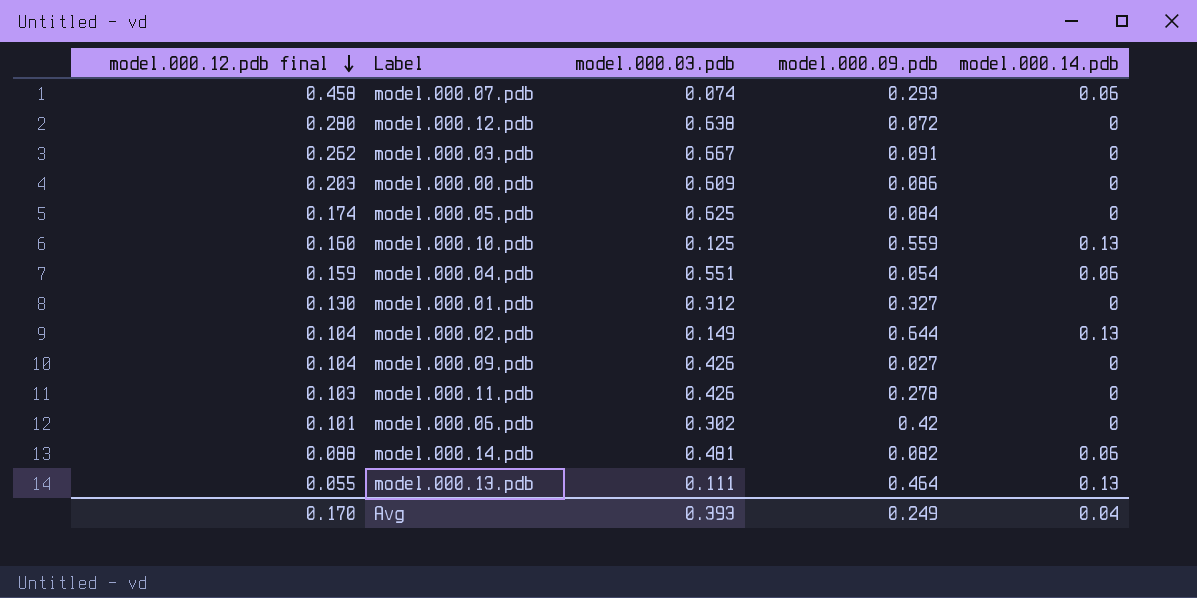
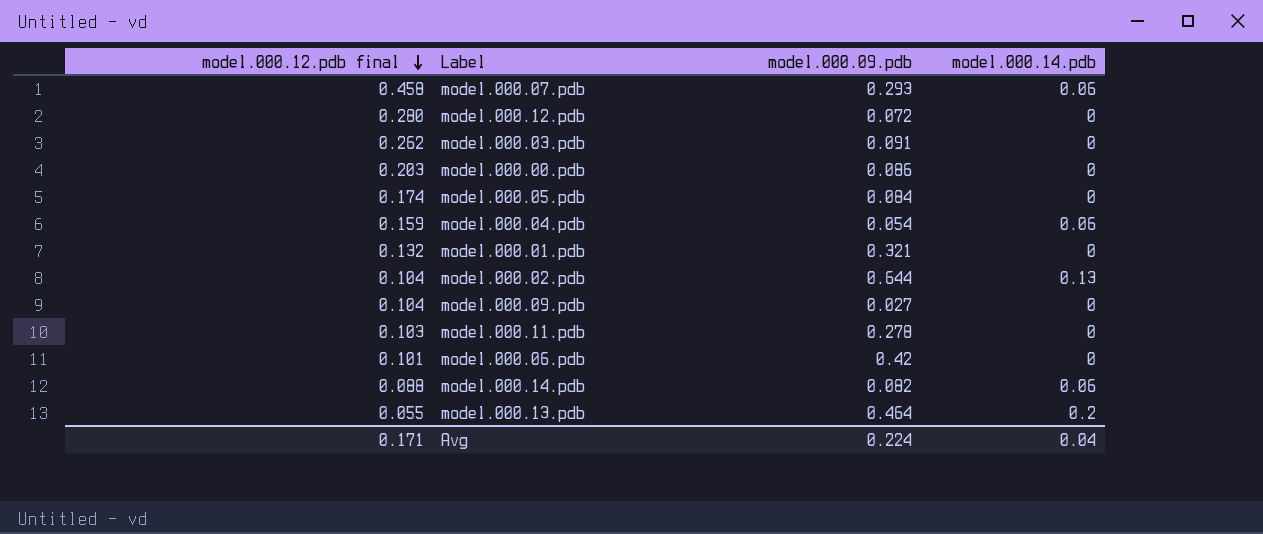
column model.000.03.pdb | position: 3 -> none
row model.000.10.pdb: 0.160 | 0.125 | 0.559 | 0.13 -> none
model.000.01.pdb | model.000.12.pdb final: 0.130 -> 0.132
model.000.01.pdb | model.000.09.pdb: 0.327 -> 0.321
model.000.13.pdb | model.000.14.pdb: 0.13 -> 0.2
Avg | model.000.12.pdb final: 0.170 -> 0.171
Avg | model.000.09.pdb: 0.249 -> 0.224

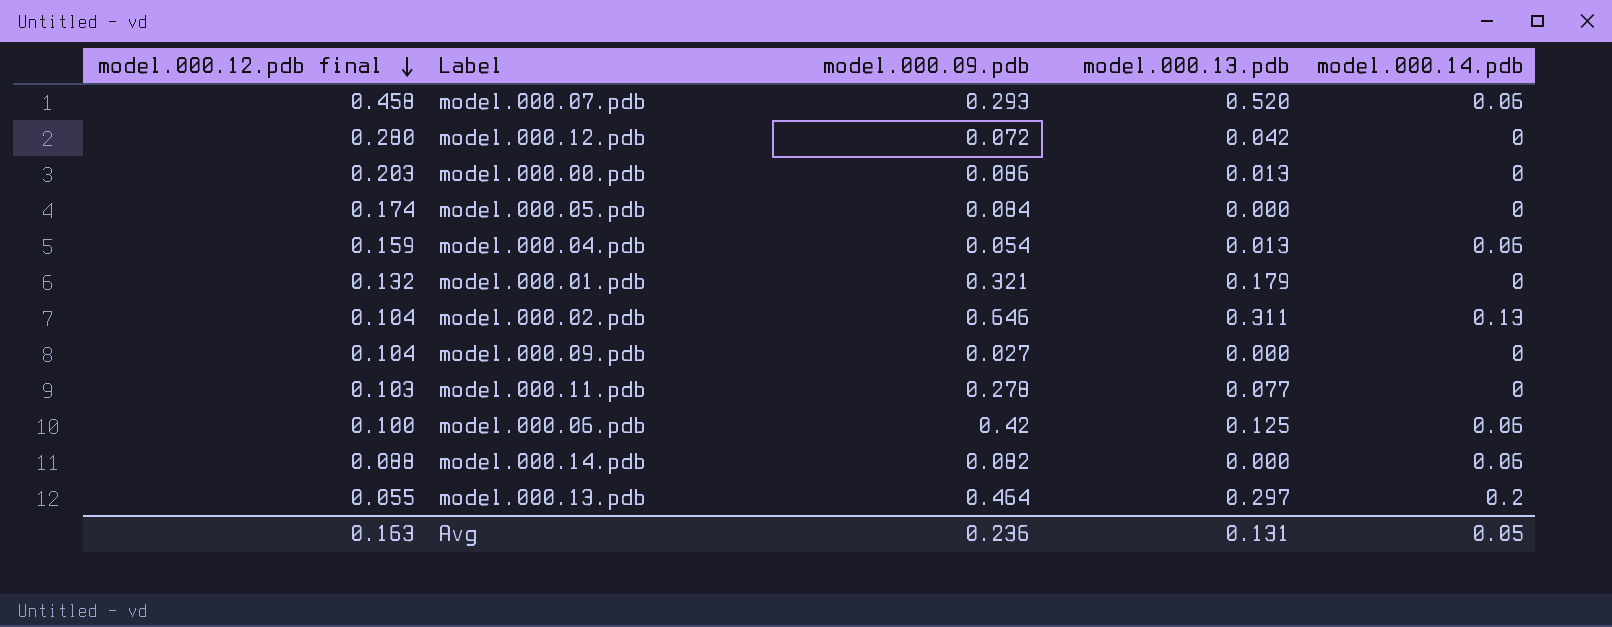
column model.000.13.pdb | position: none -> 4
row model.000.03.pdb: 0.262 | 0.091 | 0 -> none
model.000.02.pdb | model.000.09.pdb: 0.644 -> 0.646
model.000.06.pdb | model.000.12.pdb final: 0.101 -> 0.100
model.000.06.pdb | model.000.14.pdb: 0 -> 0.06
Avg | model.000.12.pdb final: 0.171 -> 0.163
Avg | model.000.09.pdb: 0.224 -> 0.236
Avg | model.000.14.pdb: 0.04 -> 0.05

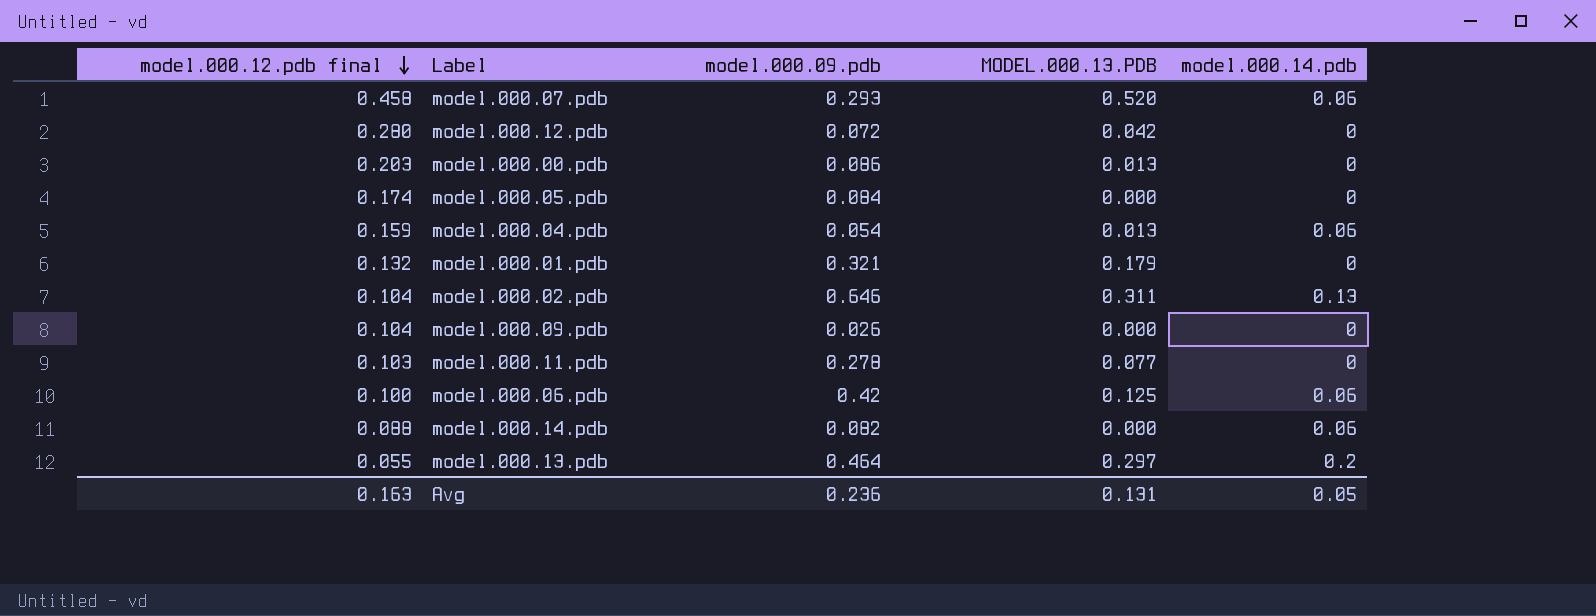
column name: model.000.13.pdb -> MODEL.000.13.PDB
model.000.09.pdb | model.000.09.pdb: 0.027 -> 0.026

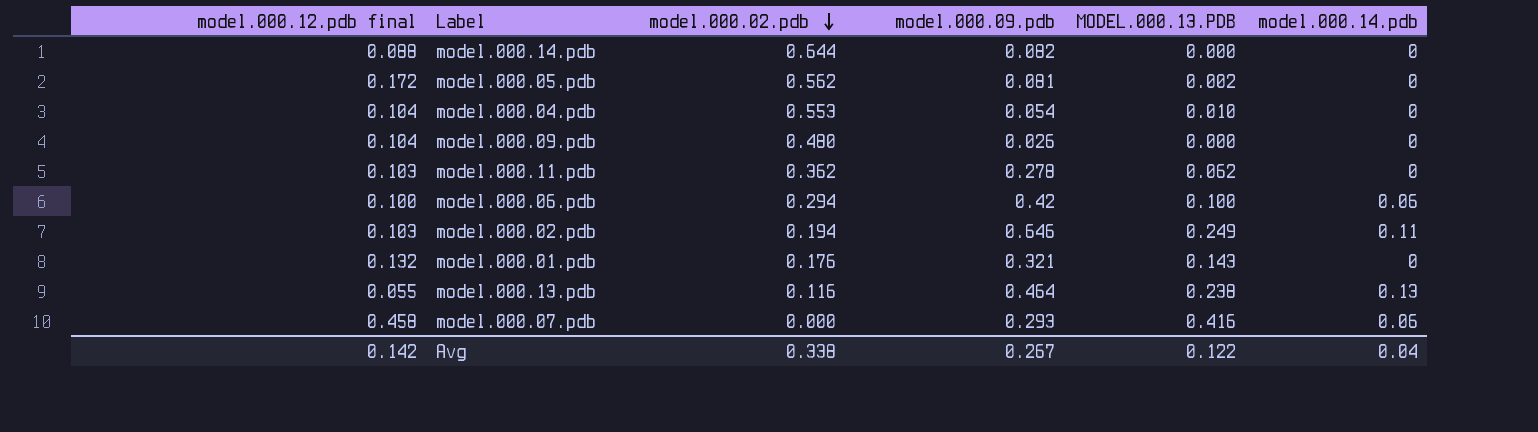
row order: model.000.12.pdb final descending -> model.000.02.pdb descending
column model.000.02.pdb | position: none -> 3
row model.000.12.pdb: 0.280 | 0.072 | 0.042 | 0 -> none
row model.000.00.pdb: 0.203 | 0.086 | 0.013 | 0 -> none
model.000.14.pdb | model.000.14.pdb: 0.06 -> 0
model.000.05.pdb | model.000.12.pdb final: 0.174 -> 0.172
model.000.05.pdb | model.000.09.pdb: 0.084 -> 0.081
model.000.05.pdb | MODEL.000.13.PDB: 0.000 -> 0.002
model.000.04.pdb | model.000.12.pdb final: 0.159 -> 0.104
model.000.04.pdb | MODEL.000.13.PDB: 0.013 -> 0.010
model.000.04.pdb | model.000.14.pdb: 0.06 -> 0
model.000.11.pdb | MODEL.000.13.PDB: 0.077 -> 0.062
model.000.06.pdb | MODEL.000.13.PDB: 0.125 -> 0.100
model.000.02.pdb | model.000.12.pdb final: 0.104 -> 0.103
model.000.02.pdb | MODEL.000.13.PDB: 0.311 -> 0.249
model.000.02.pdb | model.000.14.pdb: 0.13 -> 0.11
model.000.01.pdb | MODEL.000.13.PDB: 0.179 -> 0.143
model.000.13.pdb | MODEL.000.13.PDB: 0.297 -> 0.238
model.000.13.pdb | model.000.14.pdb: 0.2 -> 0.13
model.000.07.pdb | MODEL.000.13.PDB: 0.520 -> 0.416
Avg | model.000.12.pdb final: 0.163 -> 0.142
Avg | model.000.09.pdb: 0.236 -> 0.267
Avg | MODEL.000.13.PDB: 0.131 -> 0.122
Avg | model.000.14.pdb: 0.05 -> 0.04

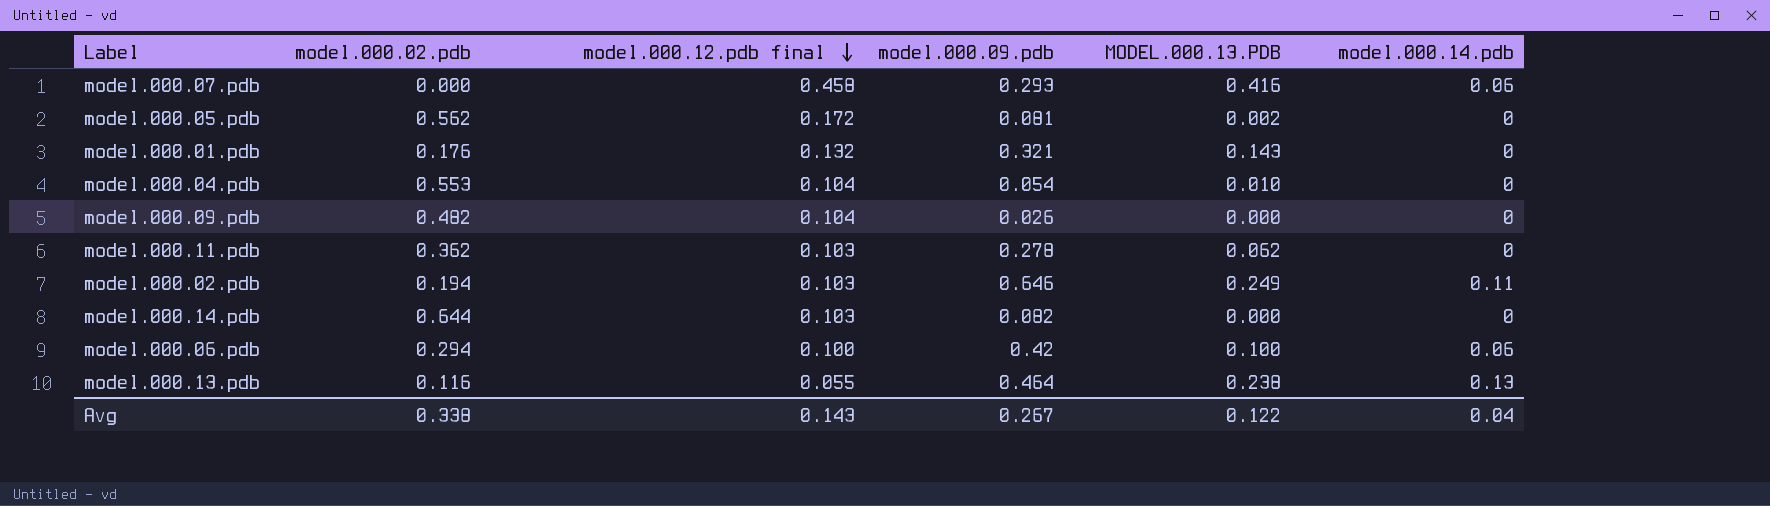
row order: model.000.02.pdb descending -> model.000.12.pdb final descending
column model.000.12.pdb final | position: 1 -> 3
model.000.09.pdb | model.000.02.pdb: 0.480 -> 0.482
model.000.14.pdb | model.000.12.pdb final: 0.088 -> 0.103
Avg | model.000.12.pdb final: 0.142 -> 0.143

